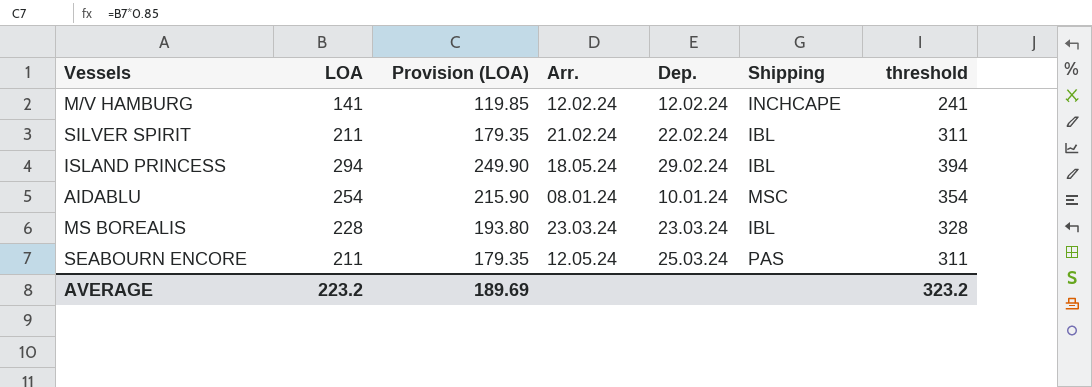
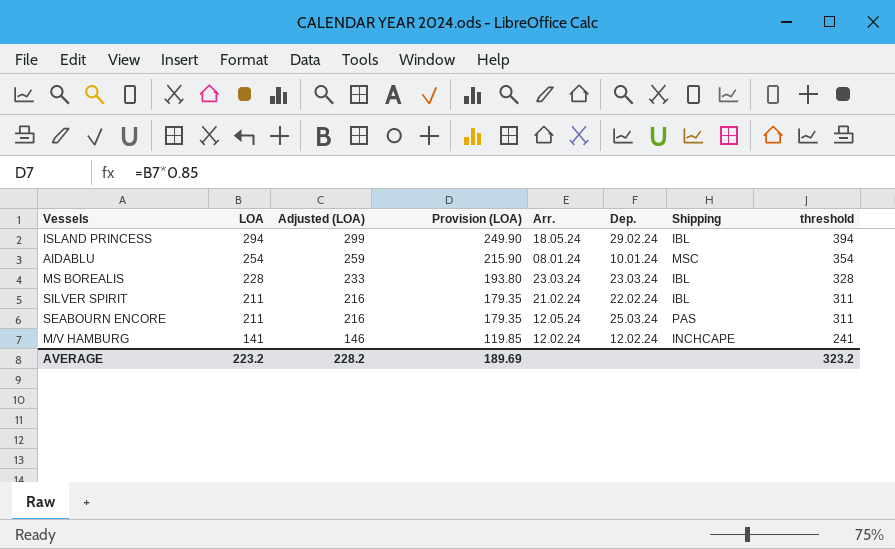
row order: none -> LOA descending
column Adjusted (LOA) | formula: none -> [LOA] + 5

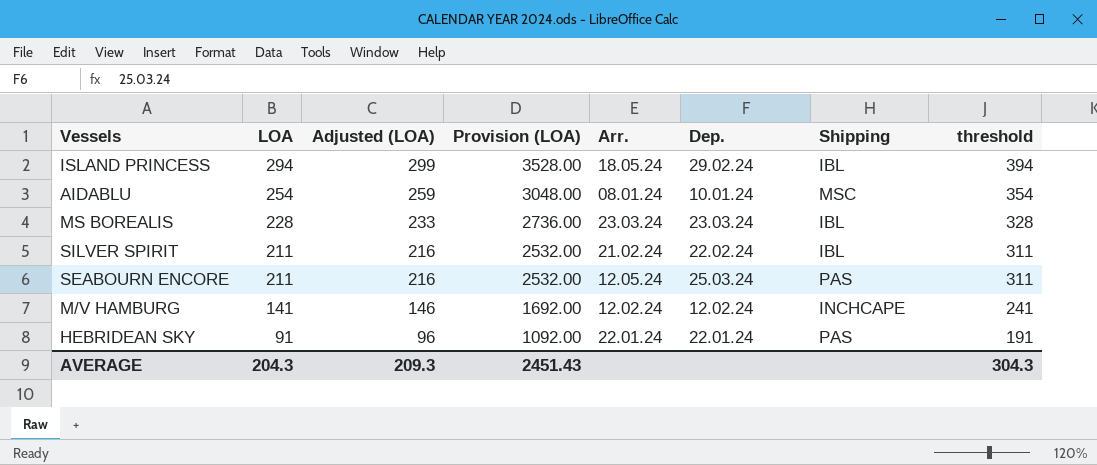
column Provision (LOA) | formula: [LOA] * 0.85 -> [LOA] * 12
row HEBRIDEAN SKY: none -> 91 | 96 | 1092.00 | 22.01.24 | 22.01.24 | PAS | 191
AVERAGE | LOA: 223.2 -> 204.3
AVERAGE | Adjusted (LOA): 228.2 -> 209.3
AVERAGE | Provision (LOA): 189.69 -> 2451.43
AVERAGE | threshold: 323.2 -> 304.3

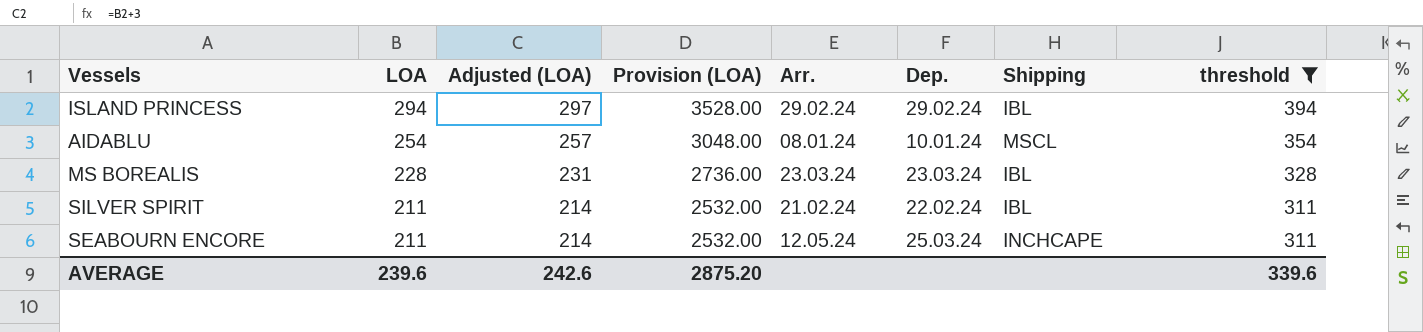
filter: none -> threshold >= 311
column Adjusted (LOA) | formula: [LOA] + 5 -> [LOA] + 3
ISLAND PRINCESS | Arr.: 18.05.24 -> 29.02.24
AIDABLU | Shipping: MSC -> MSCL
SEABOURN ENCORE | Shipping: PAS -> INCHCAPE
AVERAGE | LOA: 204.3 -> 239.6
AVERAGE | Adjusted (LOA): 209.3 -> 242.6
AVERAGE | Provision (LOA): 2451.43 -> 2875.20
AVERAGE | threshold: 304.3 -> 339.6

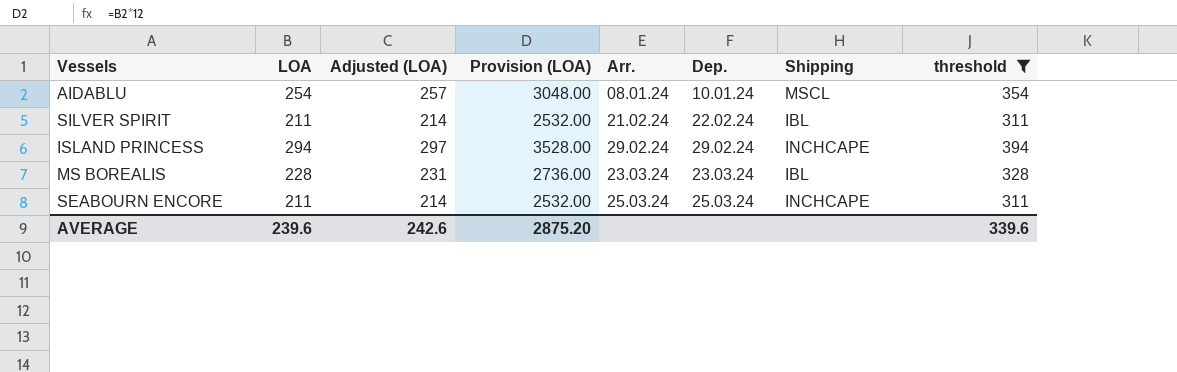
row order: LOA descending -> Arr. ascending
ISLAND PRINCESS | Shipping: IBL -> INCHCAPE
SEABOURN ENCORE | Arr.: 12.05.24 -> 25.03.24

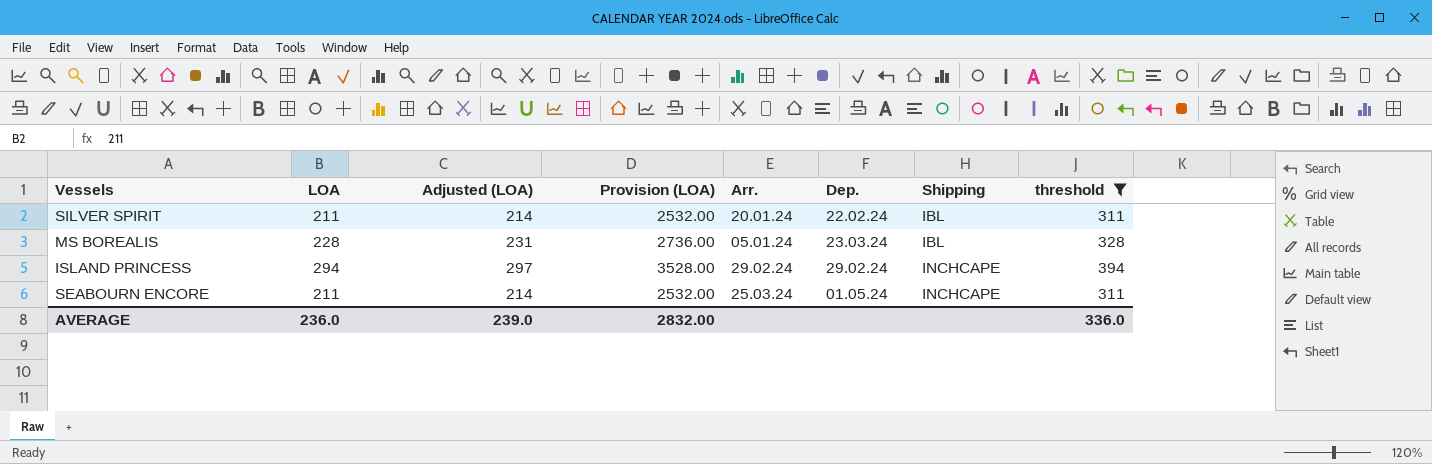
row order: Arr. ascending -> Shipping ascending
row AIDABLU: 254 | 257 | 3048.00 | 08.01.24 | 10.01.24 | MSCL | 354 -> none
SILVER SPIRIT | Arr.: 21.02.24 -> 20.01.24
MS BOREALIS | Arr.: 23.03.24 -> 05.01.24
SEABOURN ENCORE | Dep.: 25.03.24 -> 01.05.24
AVERAGE | LOA: 239.6 -> 236.0
AVERAGE | Adjusted (LOA): 242.6 -> 239.0
AVERAGE | Provision (LOA): 2875.20 -> 2832.00
AVERAGE | threshold: 339.6 -> 336.0

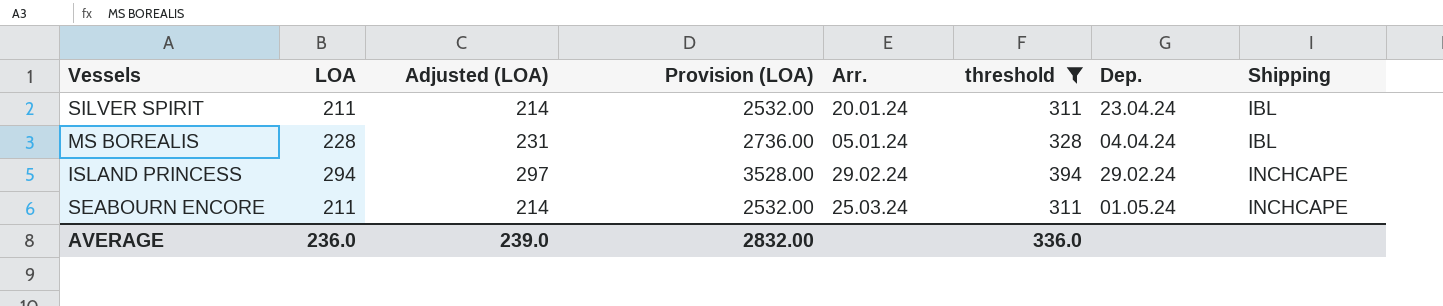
column threshold | position: 8 -> 6
SILVER SPIRIT | Dep.: 22.02.24 -> 23.04.24
MS BOREALIS | Dep.: 23.03.24 -> 04.04.24

